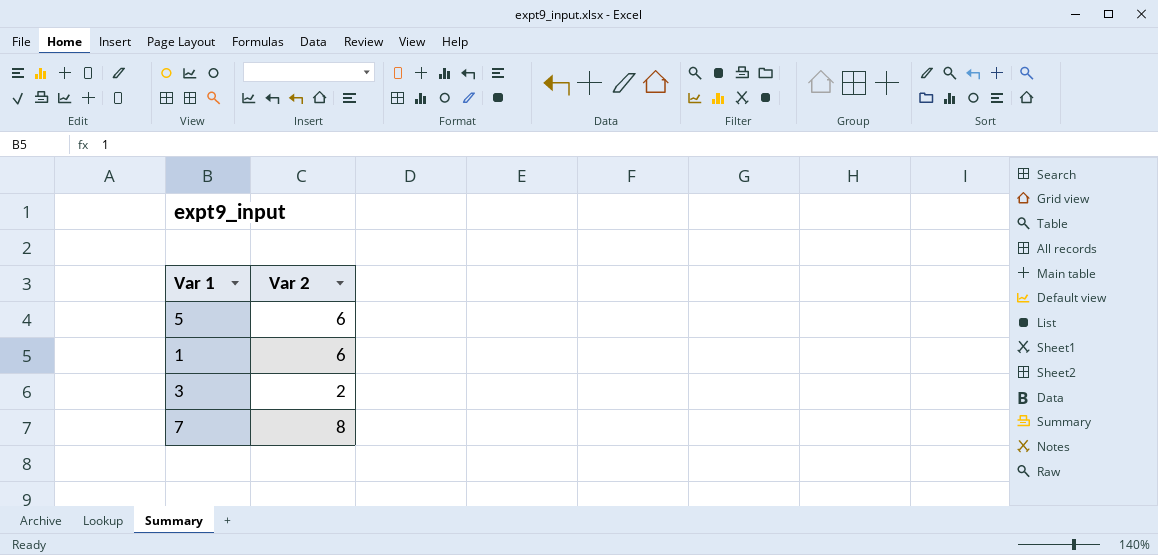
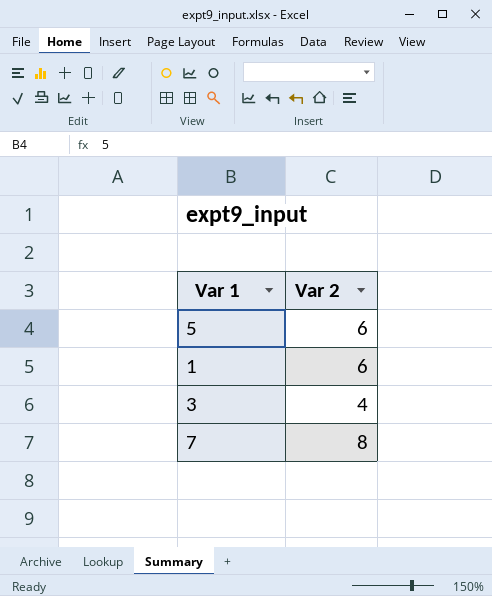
3 | Var 2: 2 -> 4

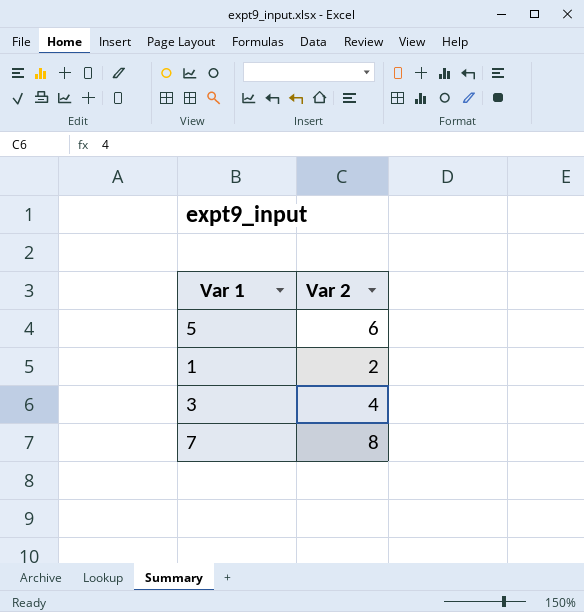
1 | Var 2: 6 -> 2

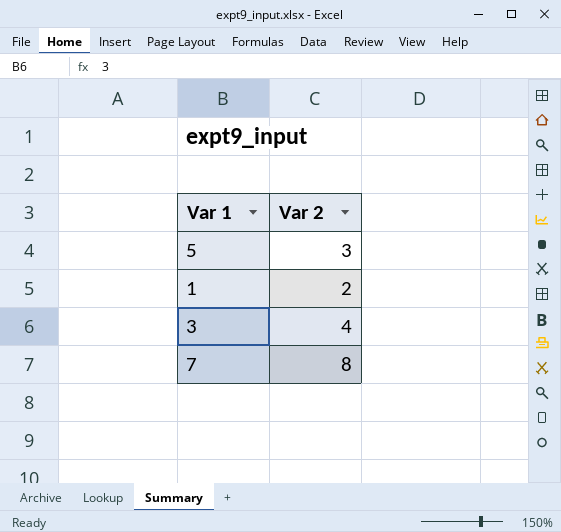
5 | Var 2: 6 -> 3

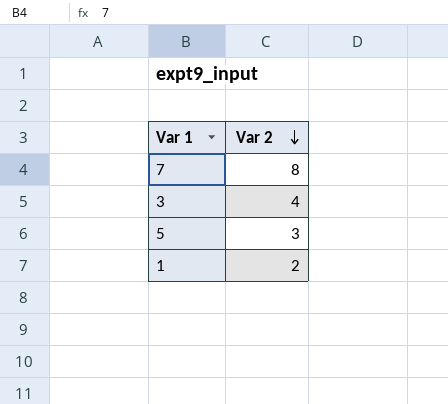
row order: none -> Var 2 descending

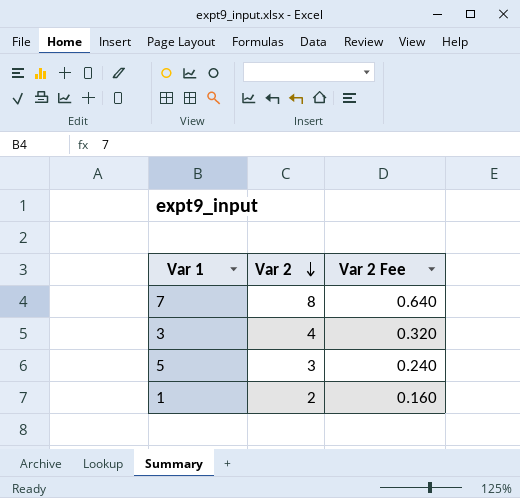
column Var 2 Fee | formula: none -> [Var 2] * 0.08

